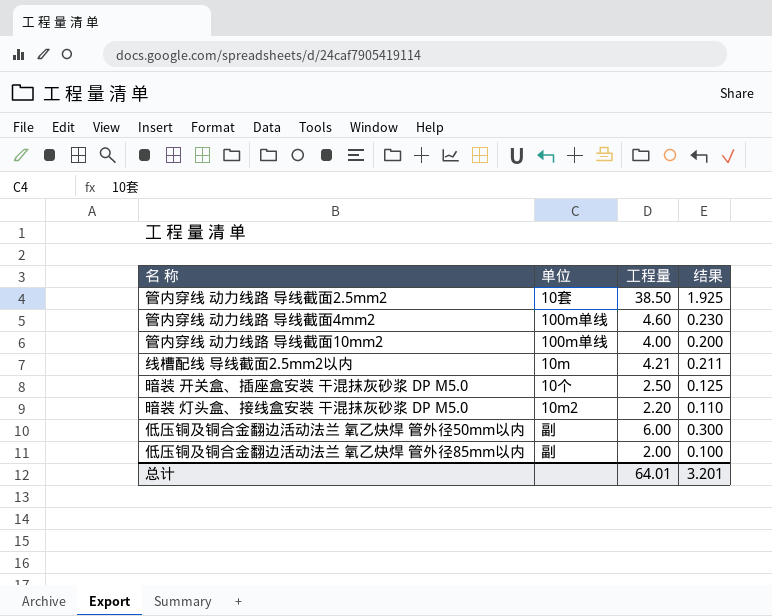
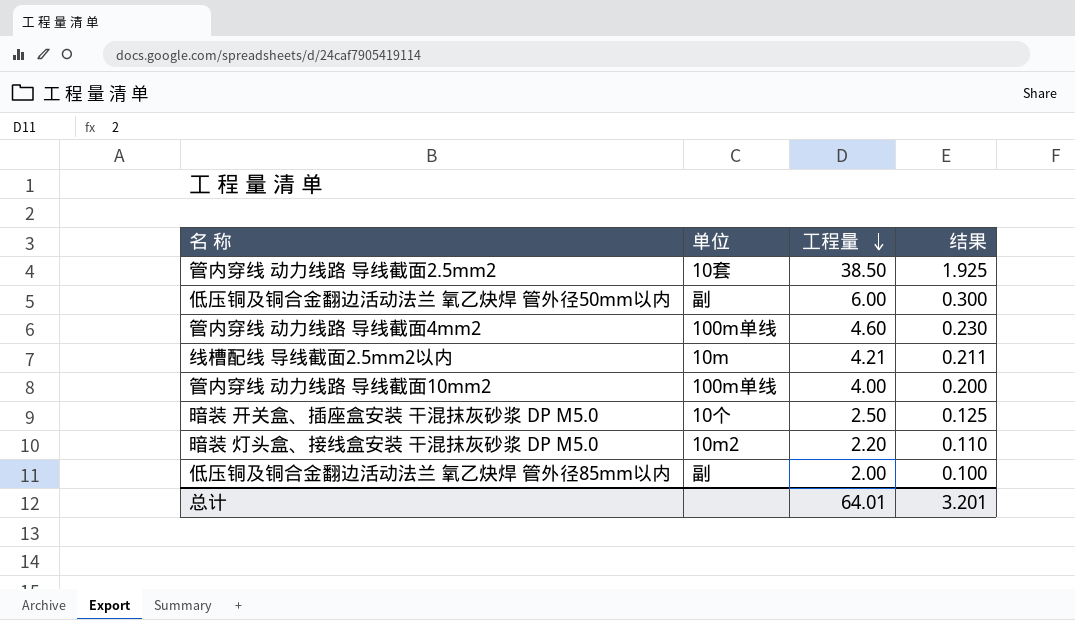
row order: none -> 工程量 descending

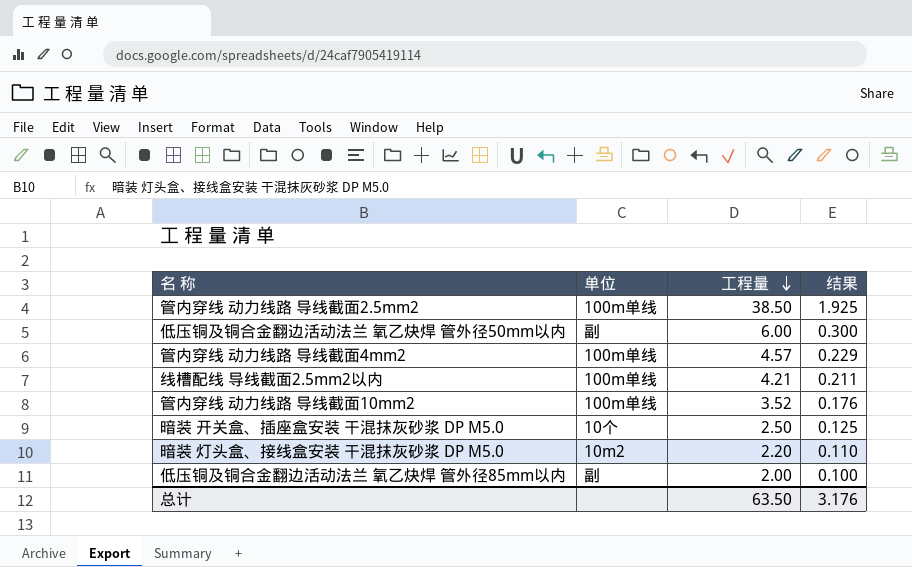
管内穿线 动力线路 导线截面2.5mm2 | 单位: 10套 -> 100m单线
管内穿线 动力线路 导线截面4mm2 | 工程量: 4.60 -> 4.57
管内穿线 动力线路 导线截面4mm2 | 结果: 0.230 -> 0.229
线槽配线 导线截面2.5mm2以内 | 单位: 10m -> 100m单线
管内穿线 动力线路 导线截面10mm2 | 工程量: 4.00 -> 3.52
管内穿线 动力线路 导线截面10mm2 | 结果: 0.200 -> 0.176
总计 | 工程量: 64.01 -> 63.50
总计 | 结果: 3.201 -> 3.176

